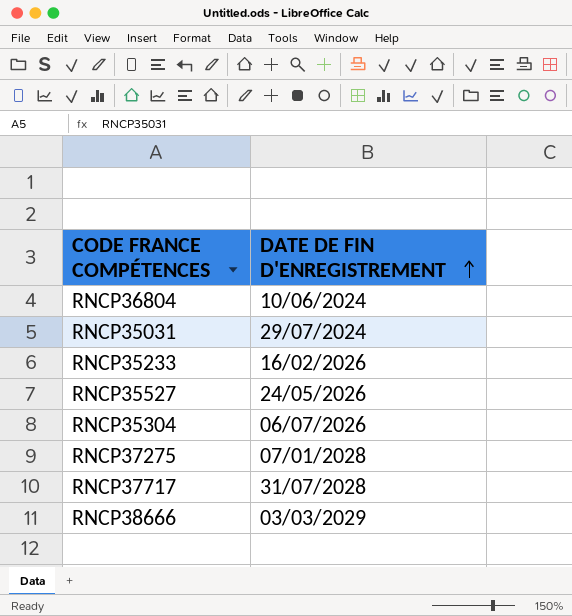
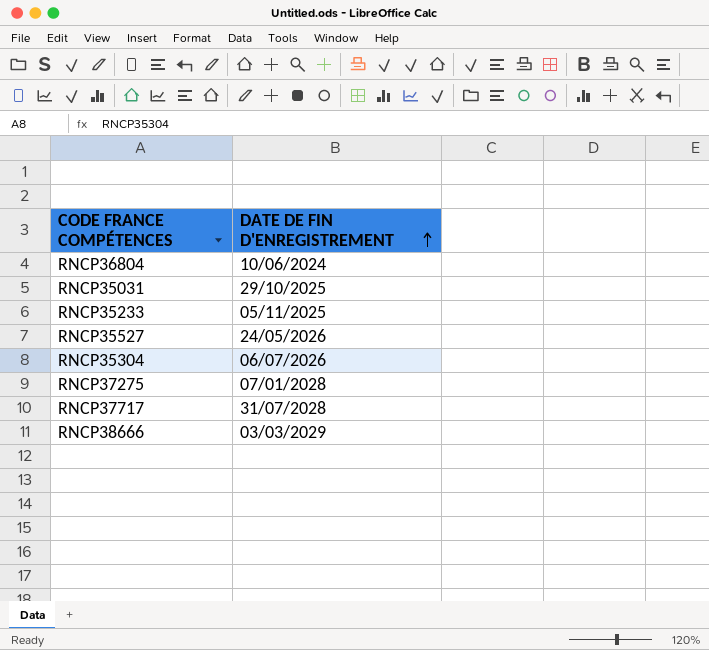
RNCP35031 | DATE DE FIN D'ENREGISTREMENT: 29/07/2024 -> 29/10/2025
RNCP35233 | DATE DE FIN D'ENREGISTREMENT: 16/02/2026 -> 05/11/2025

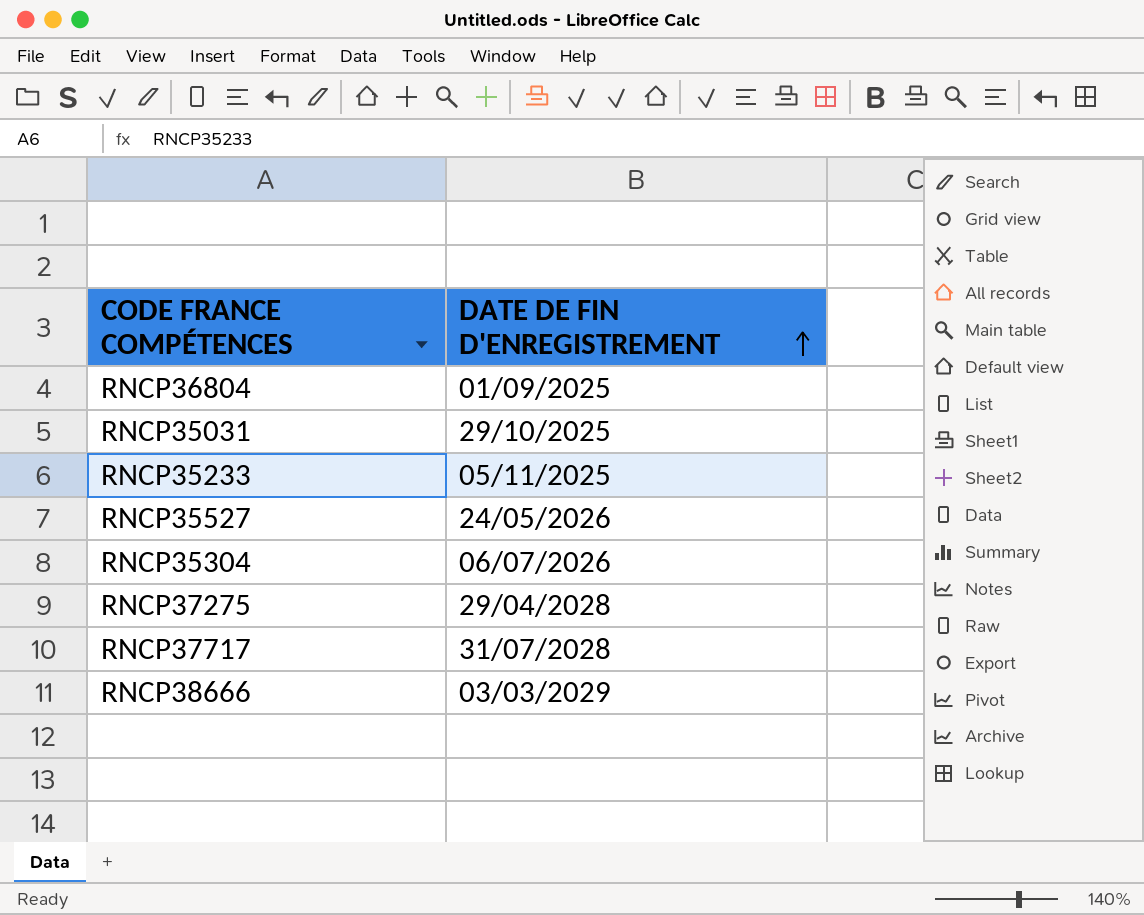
RNCP36804 | DATE DE FIN D'ENREGISTREMENT: 10/06/2024 -> 01/09/2025
RNCP37275 | DATE DE FIN D'ENREGISTREMENT: 07/01/2028 -> 29/04/2028

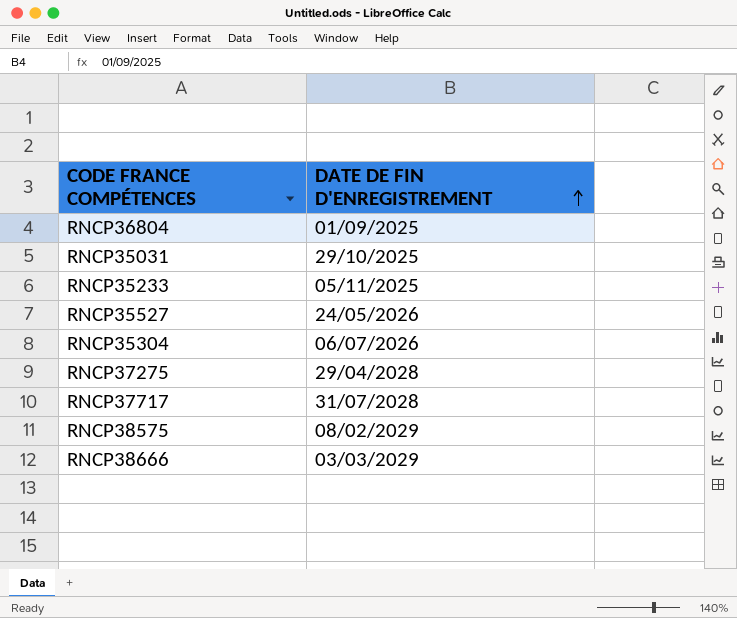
row RNCP38575: none -> 08/02/2029

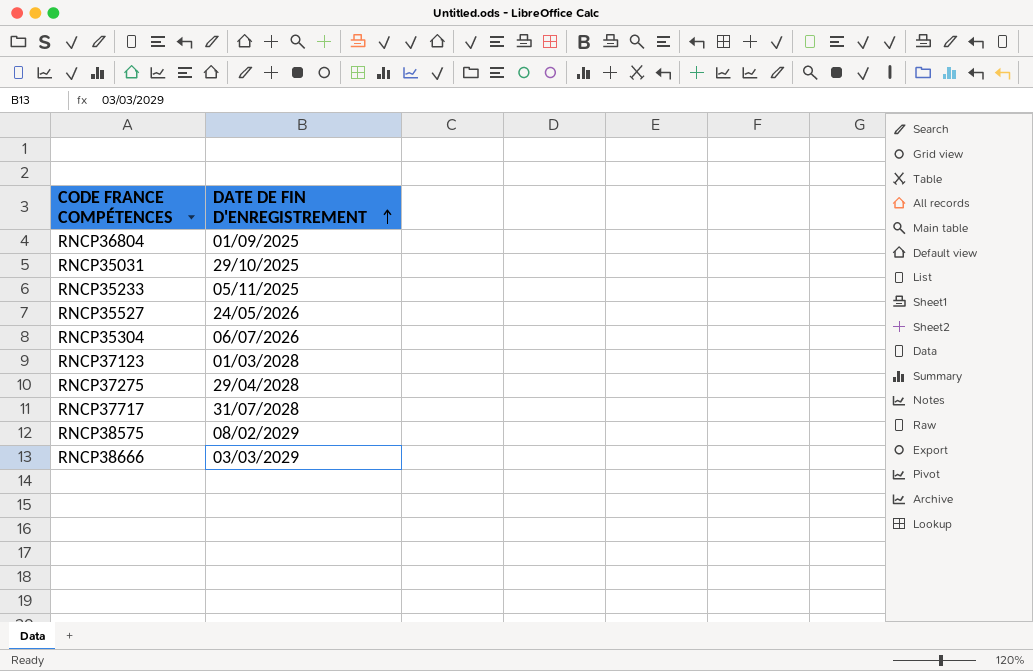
row RNCP37123: none -> 01/03/2028

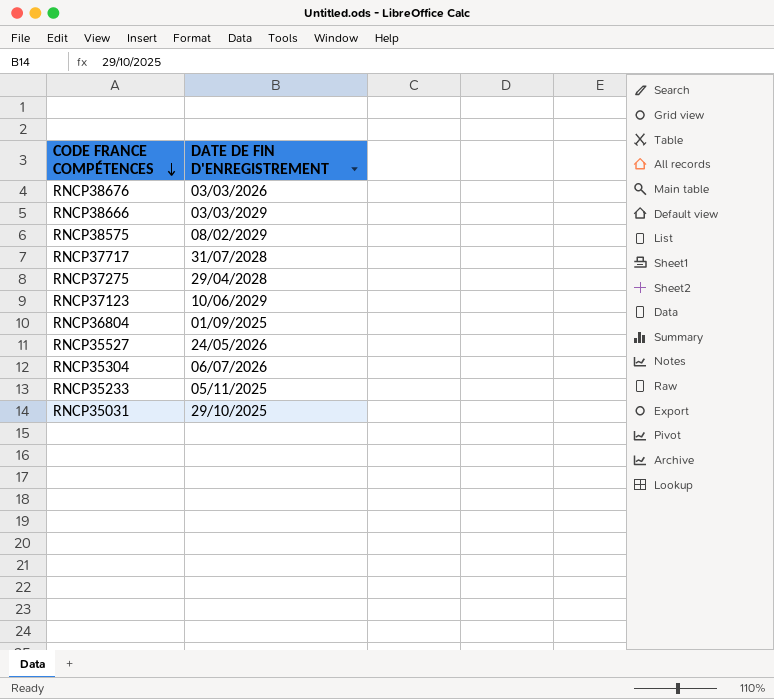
row order: DATE DE FIN D'ENREGISTREMENT ascending -> CODE FRANCE COMPÉTENCES descending
row RNCP38676: none -> 03/03/2026
RNCP37123 | DATE DE FIN D'ENREGISTREMENT: 01/03/2028 -> 10/06/2029

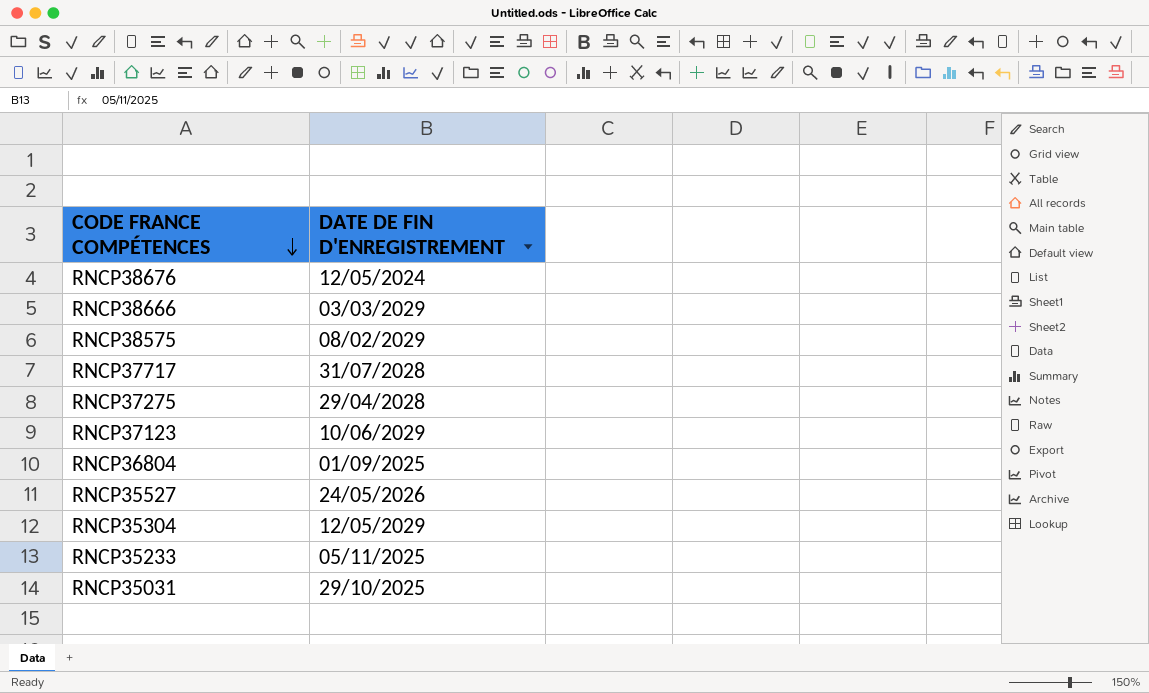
RNCP38676 | DATE DE FIN D'ENREGISTREMENT: 03/03/2026 -> 12/05/2024
RNCP35304 | DATE DE FIN D'ENREGISTREMENT: 06/07/2026 -> 12/05/2029

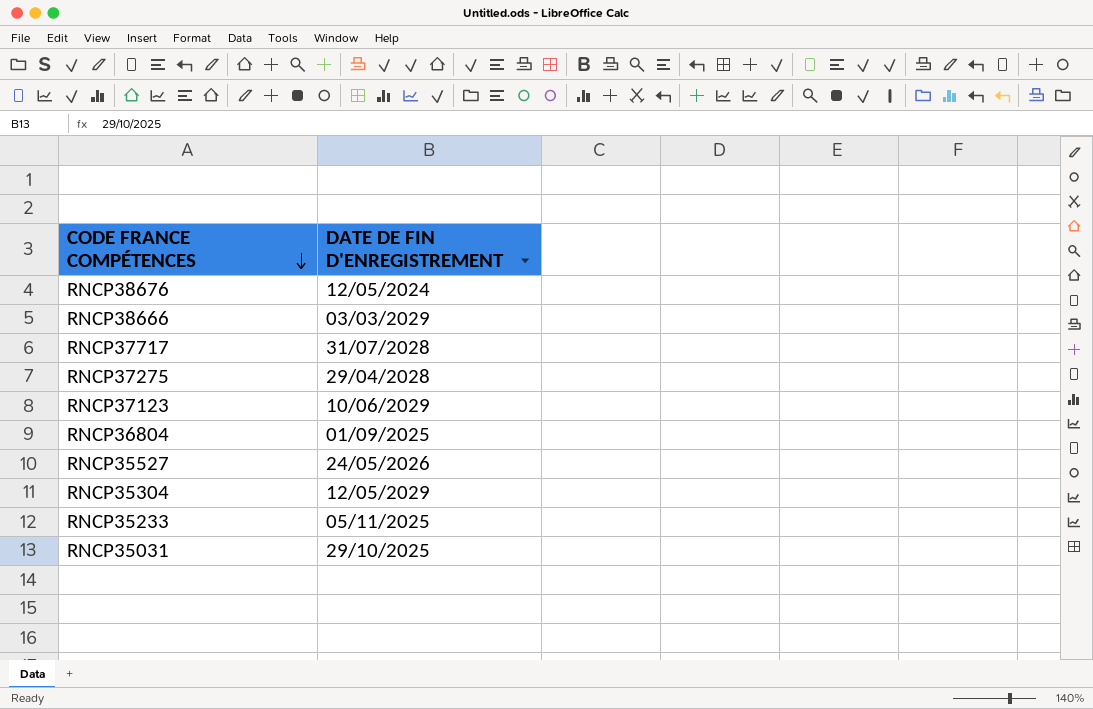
row RNCP38575: 08/02/2029 -> none

